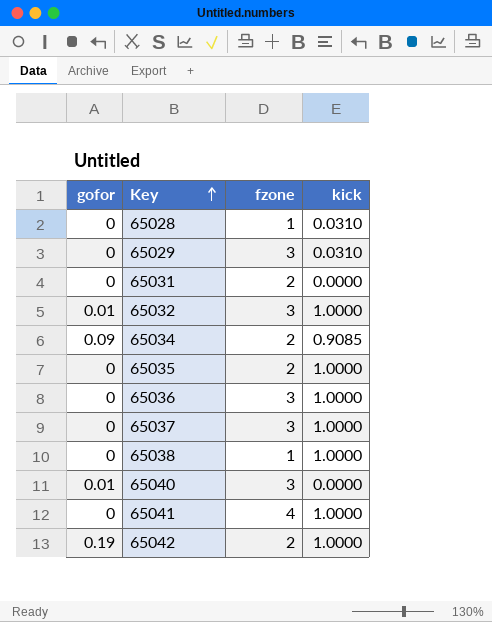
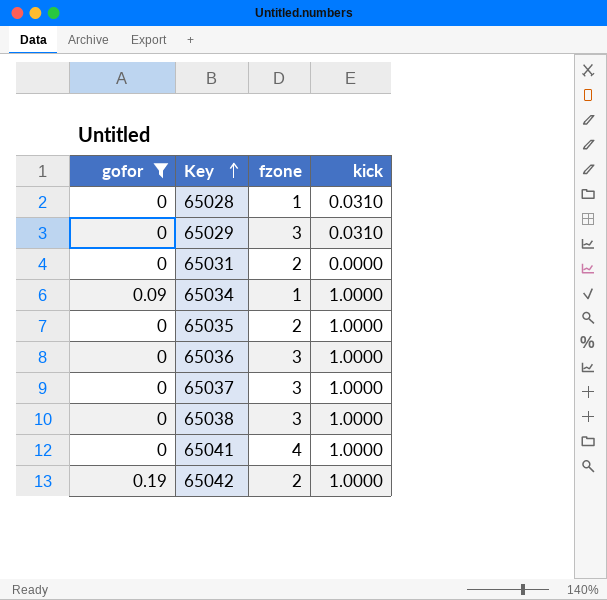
filter: none -> gofor != 0.01
65034 | fzone: 2 -> 1
65034 | kick: 0.9085 -> 1.0000
65038 | fzone: 1 -> 3

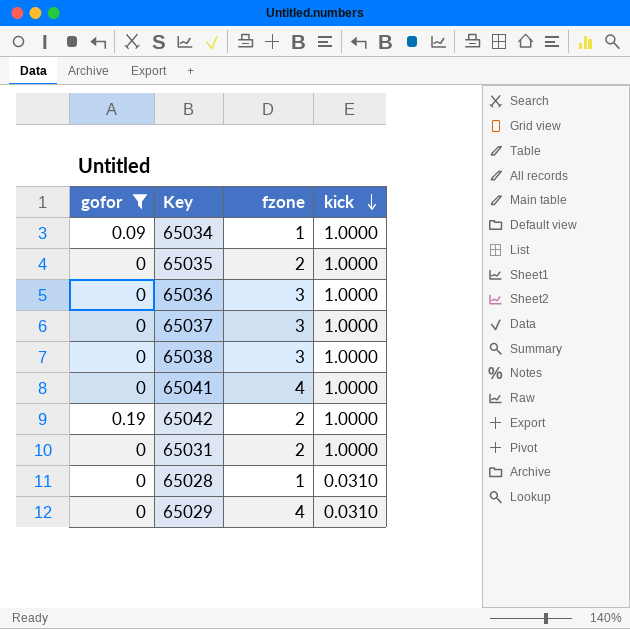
row order: Key ascending -> kick descending
65031 | kick: 0.0000 -> 1.0000
65029 | fzone: 3 -> 4

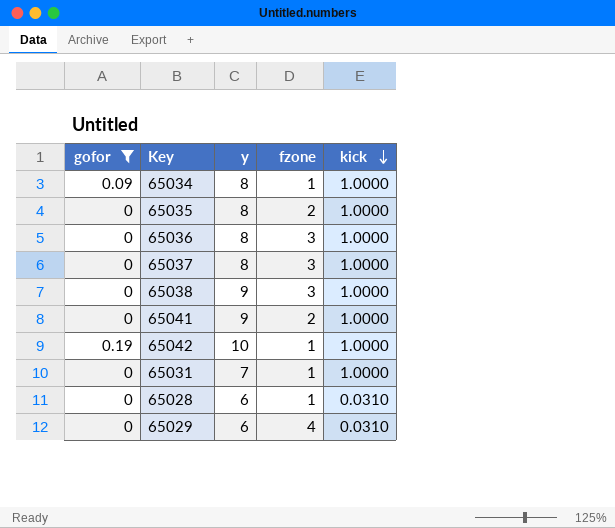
column y | position: none -> 3
65041 | fzone: 4 -> 2
65042 | fzone: 2 -> 1
65031 | fzone: 2 -> 1

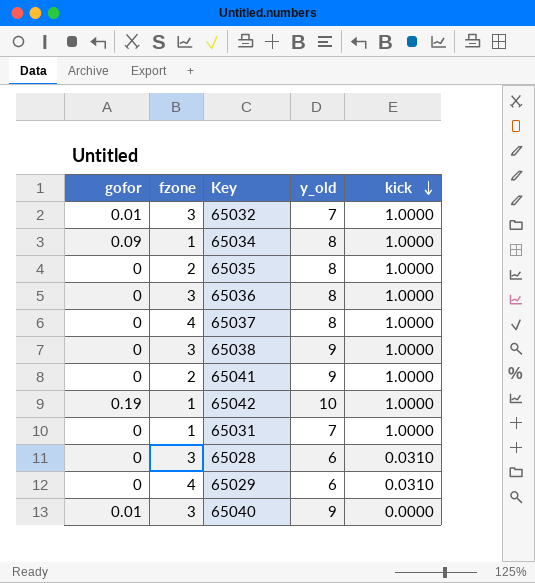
filter: gofor != 0.01 -> none
column fzone | position: 4 -> 2
column name: y -> y_old
65037 | fzone: 3 -> 4
65028 | fzone: 1 -> 3

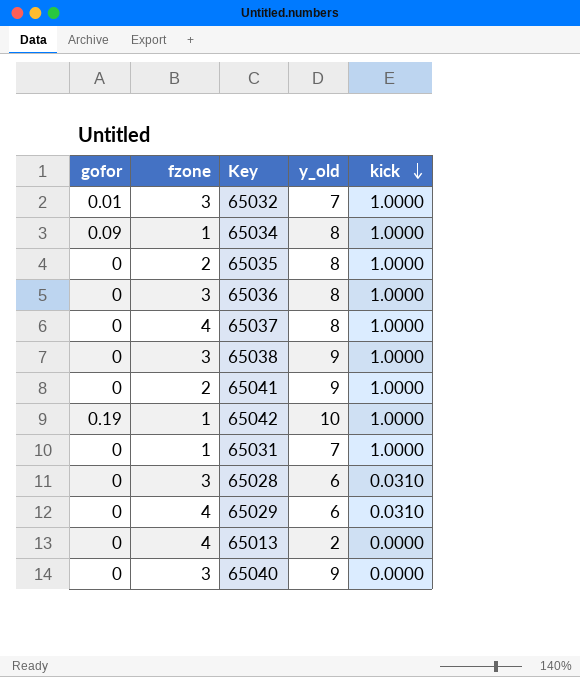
row 65013: none -> 0 | 4 | 2 | 0.0000
65040 | gofor: 0.01 -> 0

